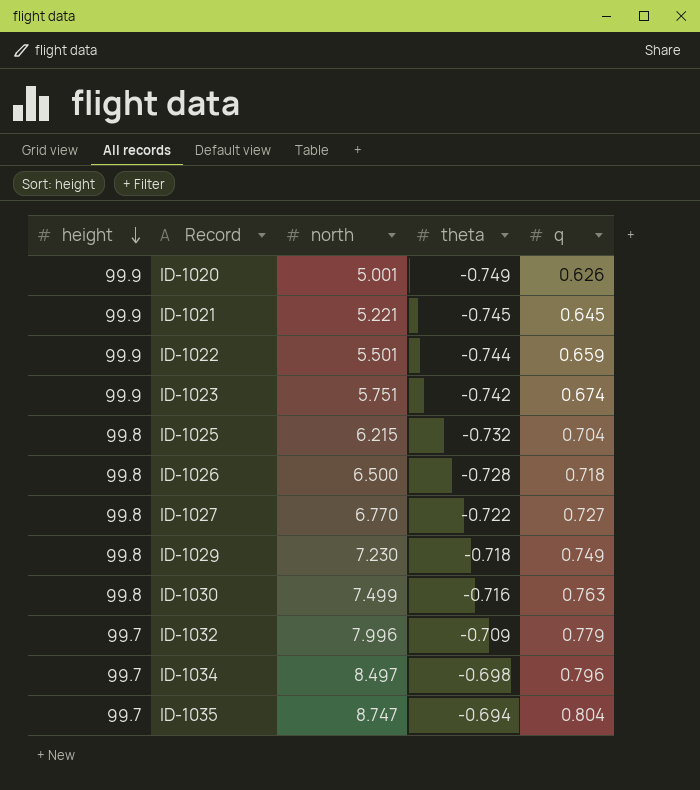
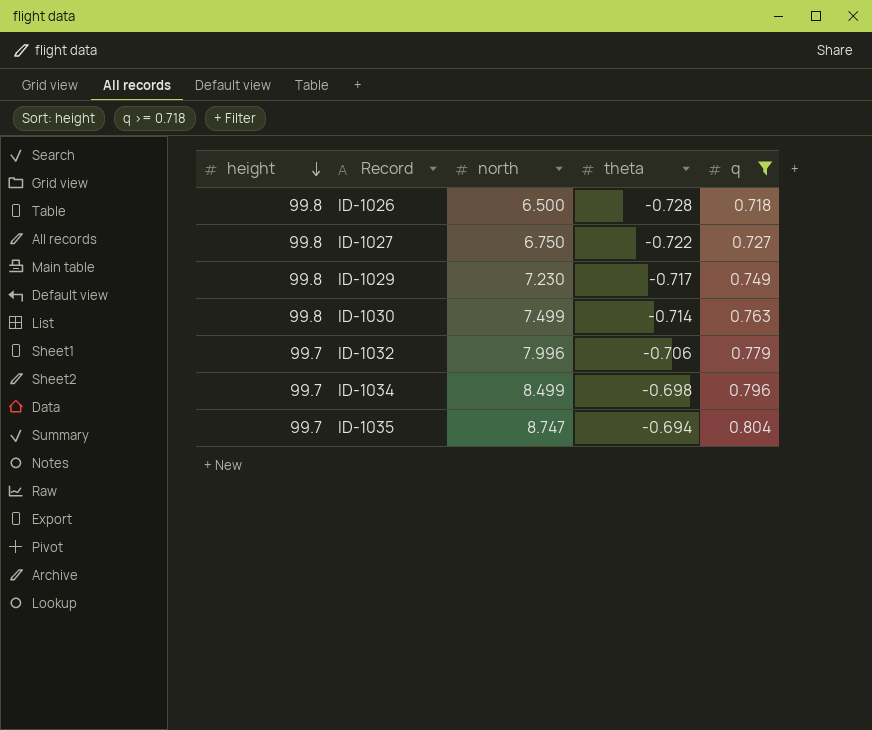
filter: none -> q >= 0.718
ID-1027 | north: 6.770 -> 6.750
ID-1029 | theta: -0.718 -> -0.717
ID-1030 | theta: -0.716 -> -0.714
ID-1032 | theta: -0.709 -> -0.706
ID-1034 | north: 8.497 -> 8.499

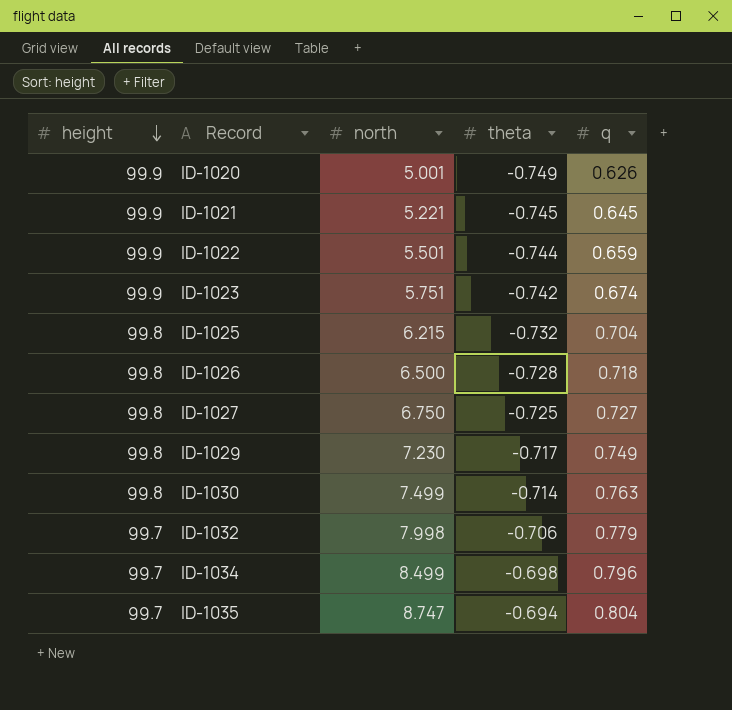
filter: q >= 0.718 -> none
ID-1027 | theta: -0.722 -> -0.725
ID-1032 | north: 7.996 -> 7.998

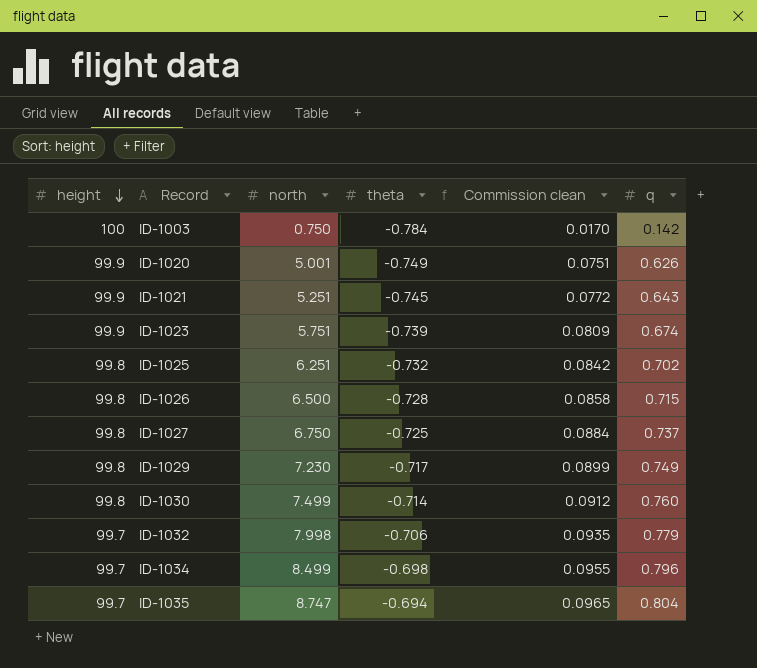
column Commission clean | formula: none -> [q] * 0.12
row ID-1022: 99.9 | 5.501 | -0.744 | 0.659 -> none
row ID-1003: none -> 100 | 0.750 | -0.784 | 0.0170 | 0.142
ID-1021 | north: 5.221 -> 5.251
ID-1021 | q: 0.645 -> 0.643
ID-1023 | theta: -0.742 -> -0.739
ID-1025 | north: 6.215 -> 6.251
ID-1025 | q: 0.704 -> 0.702
ID-1026 | q: 0.718 -> 0.715
ID-1027 | q: 0.727 -> 0.737
ID-1030 | q: 0.763 -> 0.760

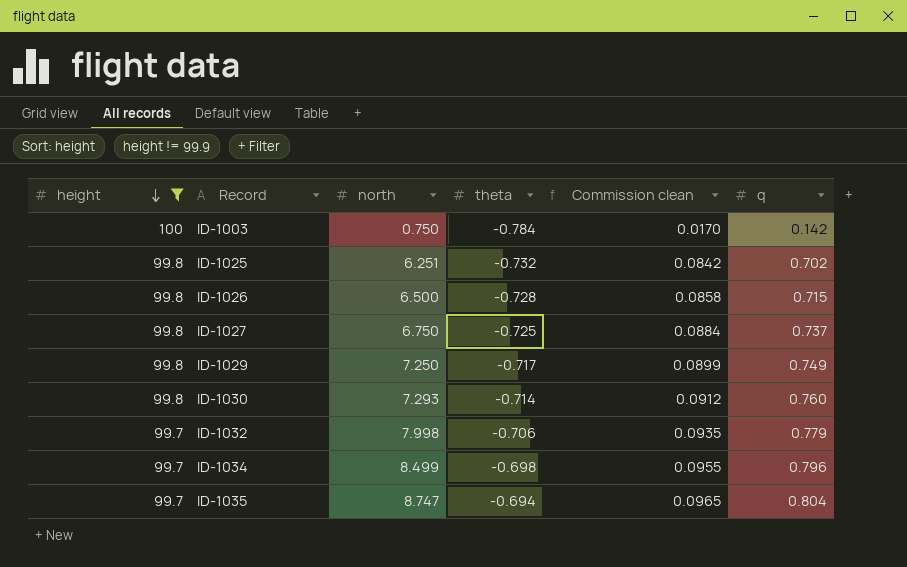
filter: none -> height != 99.9
ID-1029 | north: 7.230 -> 7.250
ID-1030 | north: 7.499 -> 7.293

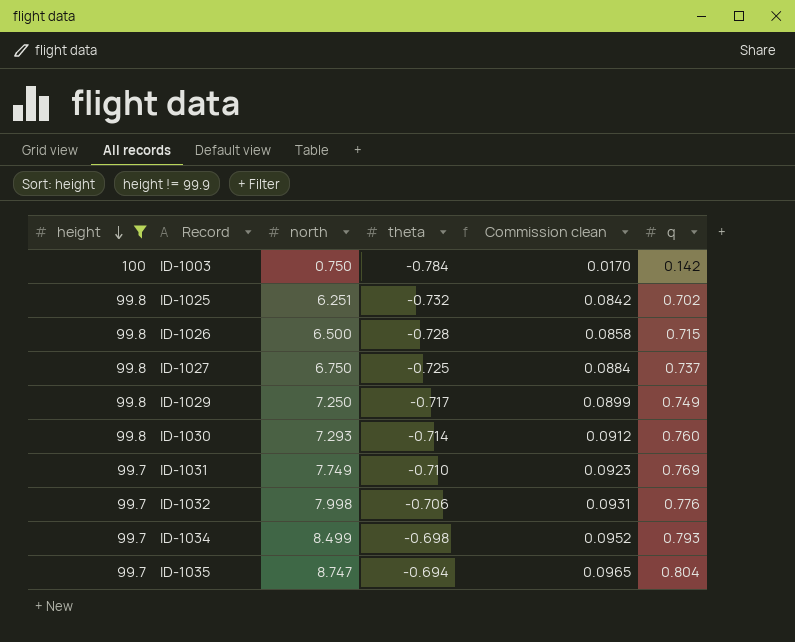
row ID-1031: none -> 99.7 | 7.749 | -0.710 | 0.0923 | 0.769
ID-1032 | Commission clean: 0.0935 -> 0.0931
ID-1032 | q: 0.779 -> 0.776
ID-1034 | Commission clean: 0.0955 -> 0.0952
ID-1034 | q: 0.796 -> 0.793

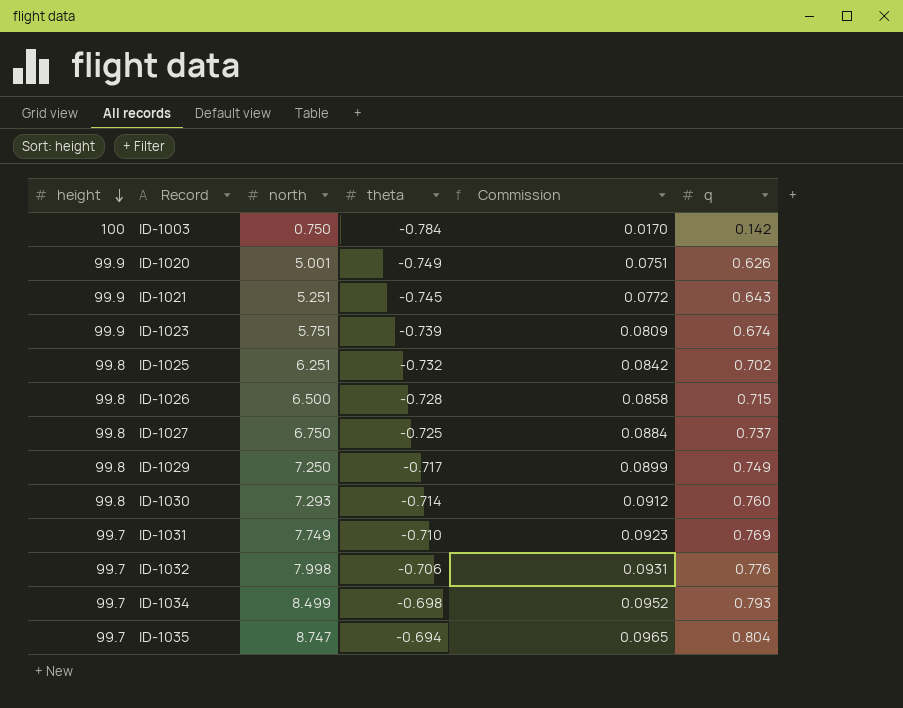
filter: height != 99.9 -> none
column name: Commission clean -> Commission

